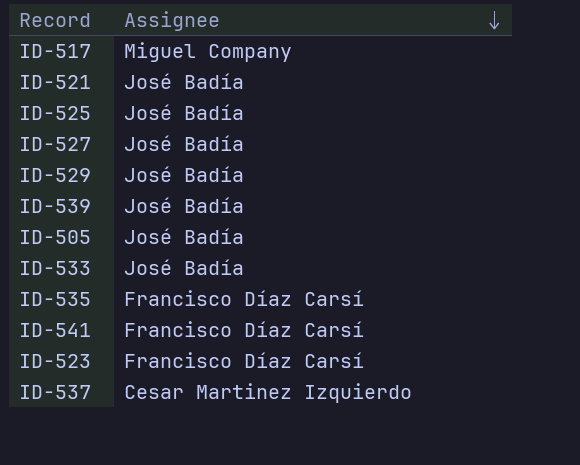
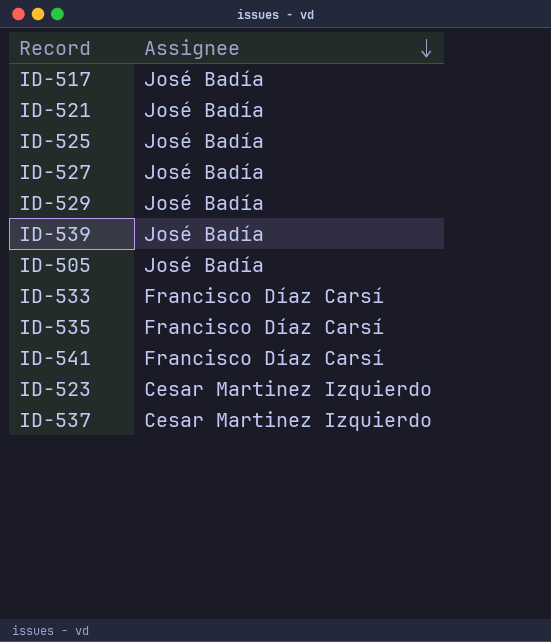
ID-517 | Assignee: Miguel Company -> José Badía
ID-533 | Assignee: José Badía -> Francisco Díaz Carsí
ID-523 | Assignee: Francisco Díaz Carsí -> Cesar Martinez Izquierdo

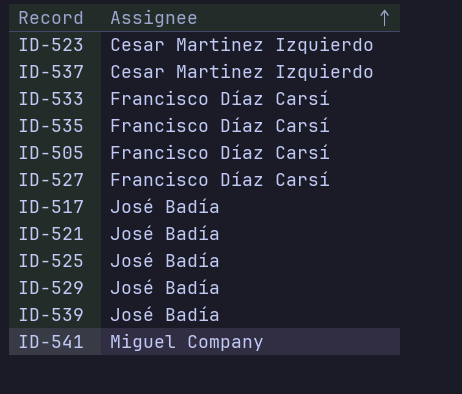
row order: Assignee descending -> Assignee ascending
ID-505 | Assignee: José Badía -> Francisco Díaz Carsí
ID-527 | Assignee: José Badía -> Francisco Díaz Carsí
ID-541 | Assignee: Francisco Díaz Carsí -> Miguel Company

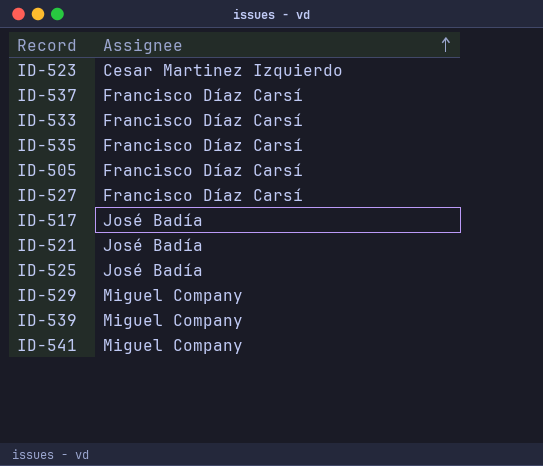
ID-537 | Assignee: Cesar Martinez Izquierdo -> Francisco Díaz Carsí
ID-529 | Assignee: José Badía -> Miguel Company
ID-539 | Assignee: José Badía -> Miguel Company

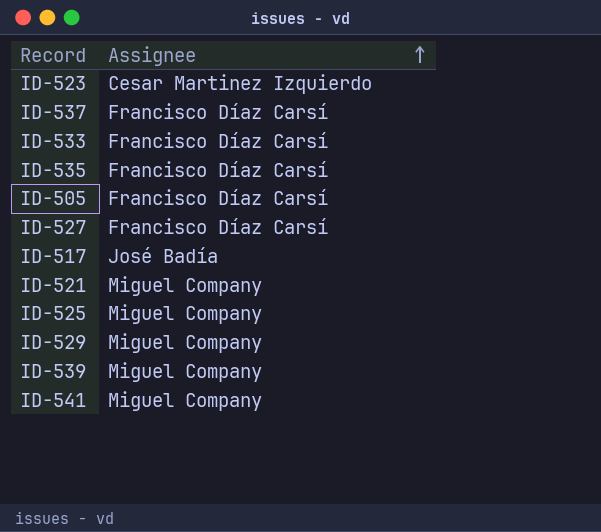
ID-521 | Assignee: José Badía -> Miguel Company
ID-525 | Assignee: José Badía -> Miguel Company

